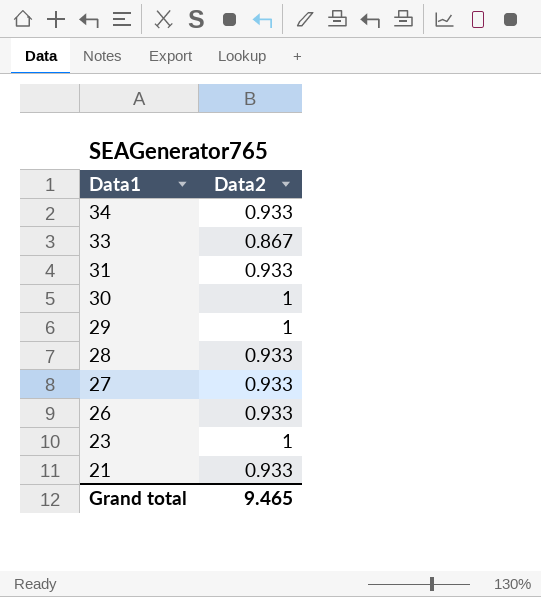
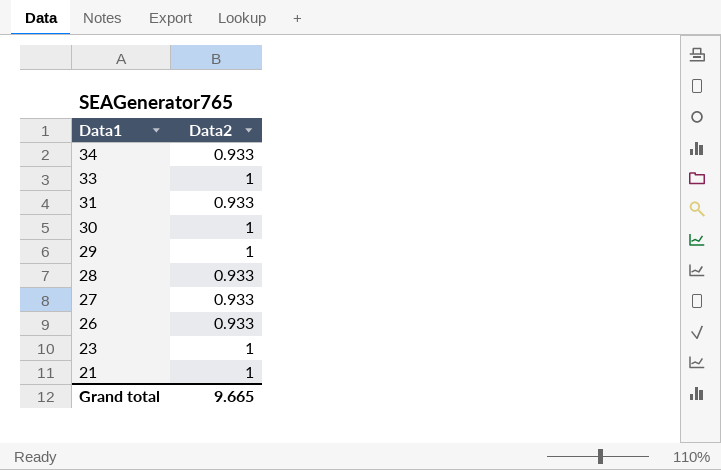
33 | Data2: 0.867 -> 1
21 | Data2: 0.933 -> 1
Grand total | Data2: 9.465 -> 9.665

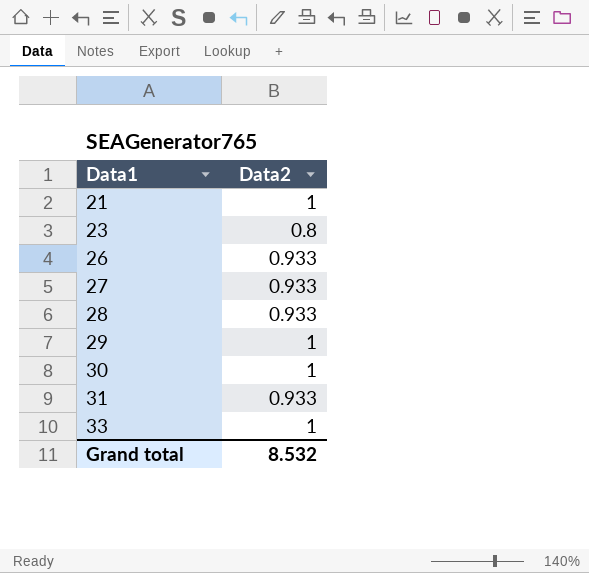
row order: Data1 descending -> Data1 ascending
row 34: 0.933 -> none
23 | Data2: 1 -> 0.8
Grand total | Data2: 9.665 -> 8.532

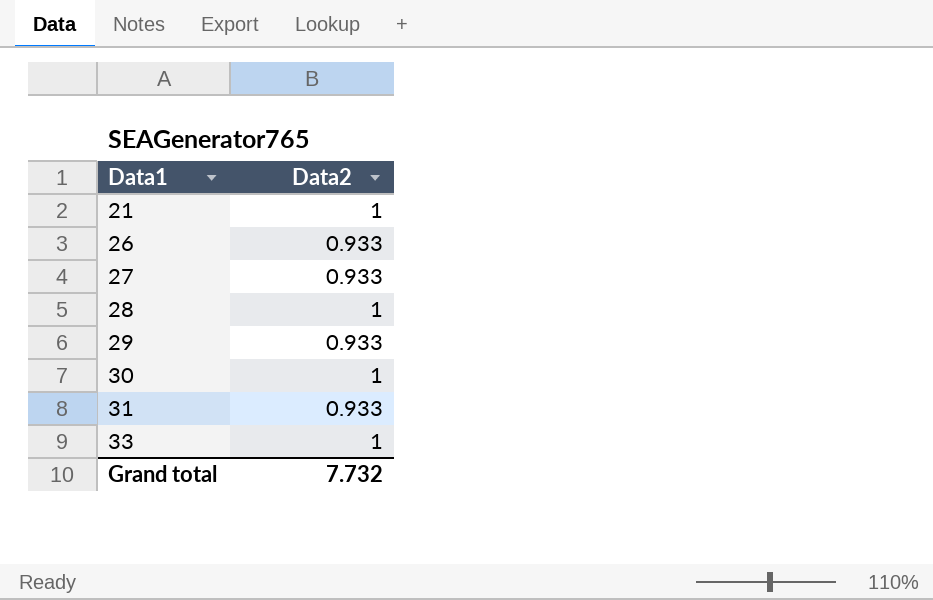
row 23: 0.8 -> none
28 | Data2: 0.933 -> 1
29 | Data2: 1 -> 0.933
Grand total | Data2: 8.532 -> 7.732

